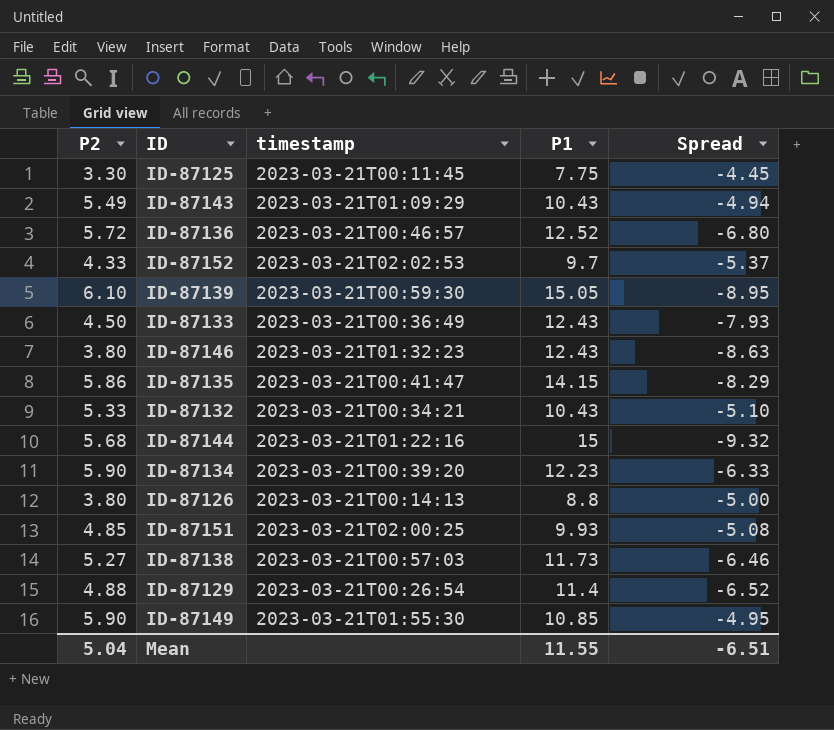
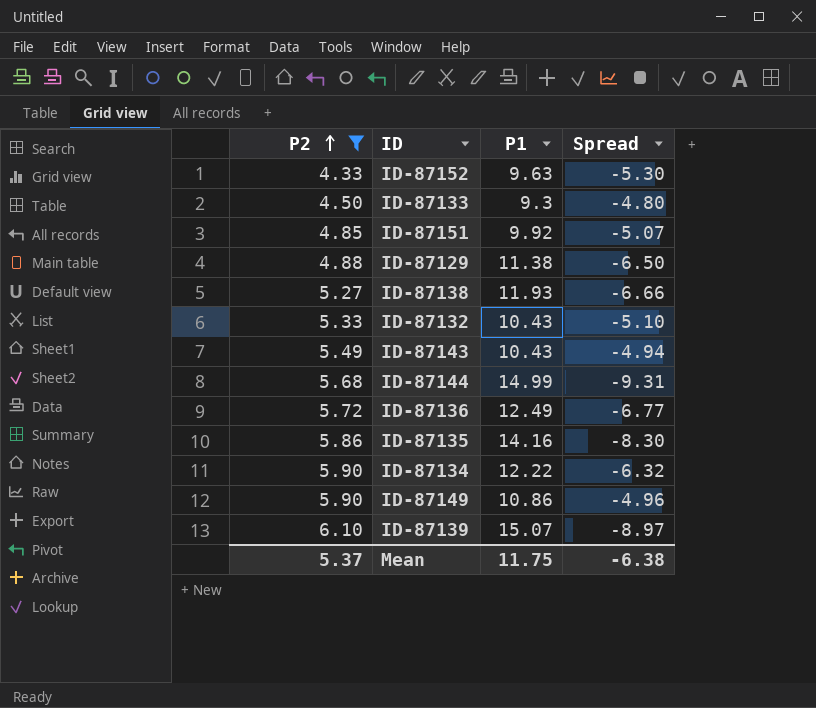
filter: none -> P2 >= 4.33
row order: none -> P2 ascending
column timestamp | position: 3 -> none
ID-87152 | P1: 9.7 -> 9.63
ID-87152 | Spread: -5.37 -> -5.30
ID-87133 | P1: 12.43 -> 9.3
ID-87133 | Spread: -7.93 -> -4.80
ID-87151 | P1: 9.93 -> 9.92
ID-87151 | Spread: -5.08 -> -5.07
ID-87129 | P1: 11.4 -> 11.38
ID-87129 | Spread: -6.52 -> -6.50
ID-87138 | P1: 11.73 -> 11.93
ID-87138 | Spread: -6.46 -> -6.66
ID-87144 | P1: 15 -> 14.99
ID-87144 | Spread: -9.32 -> -9.31
ID-87136 | P1: 12.52 -> 12.49
ID-87136 | Spread: -6.80 -> -6.77
ID-87135 | P1: 14.15 -> 14.16
ID-87135 | Spread: -8.29 -> -8.30
ID-87134 | P1: 12.23 -> 12.22
ID-87134 | Spread: -6.33 -> -6.32
ID-87149 | P1: 10.85 -> 10.86
ID-87149 | Spread: -4.95 -> -4.96
ID-87139 | P1: 15.05 -> 15.07
ID-87139 | Spread: -8.95 -> -8.97
Mean | P2: 5.04 -> 5.37
Mean | P1: 11.55 -> 11.75
Mean | Spread: -6.51 -> -6.38

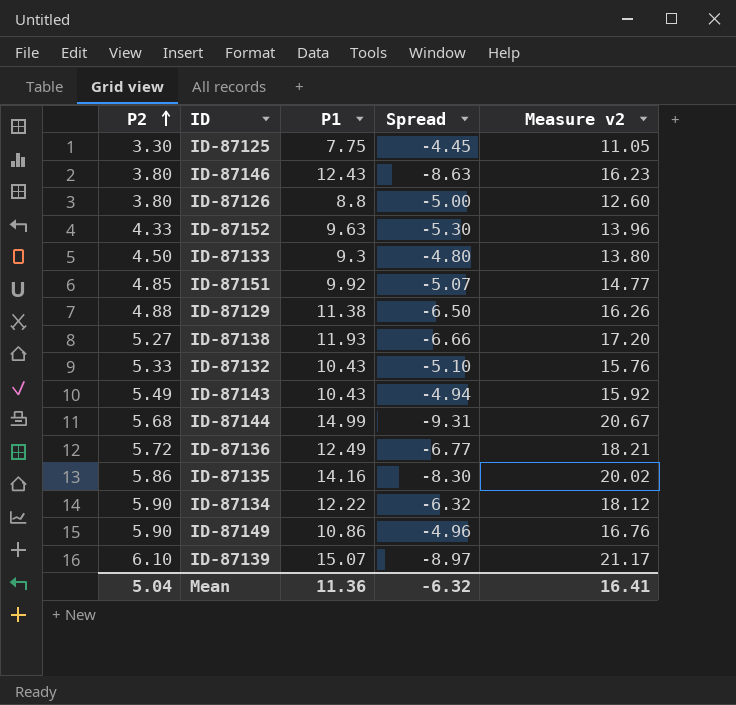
filter: P2 >= 4.33 -> none
column Measure v2 | formula: none -> [P2] + [P1]
Mean | P2: 5.37 -> 5.04
Mean | P1: 11.75 -> 11.36
Mean | Spread: -6.38 -> -6.32

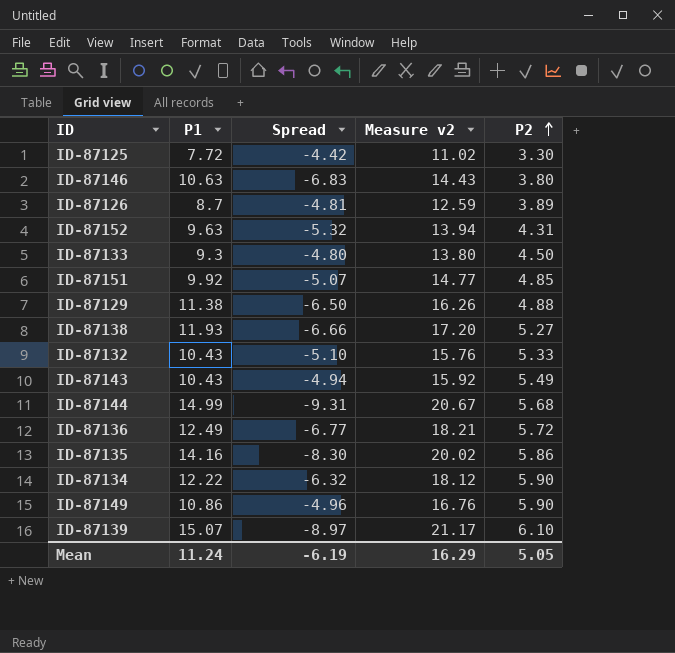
column P2 | position: 1 -> 5
ID-87125 | P1: 7.75 -> 7.72
ID-87125 | Spread: -4.45 -> -4.42
ID-87125 | Measure v2: 11.05 -> 11.02
ID-87146 | P1: 12.43 -> 10.63
ID-87146 | Spread: -8.63 -> -6.83
ID-87146 | Measure v2: 16.23 -> 14.43
ID-87126 | P1: 8.8 -> 8.7
ID-87126 | Spread: -5.00 -> -4.81
ID-87126 | Measure v2: 12.60 -> 12.59
ID-87126 | P2: 3.80 -> 3.89
ID-87152 | Spread: -5.30 -> -5.32
ID-87152 | Measure v2: 13.96 -> 13.94
ID-87152 | P2: 4.33 -> 4.31
Mean | P1: 11.36 -> 11.24
Mean | Spread: -6.32 -> -6.19
Mean | Measure v2: 16.41 -> 16.29
Mean | P2: 5.04 -> 5.05

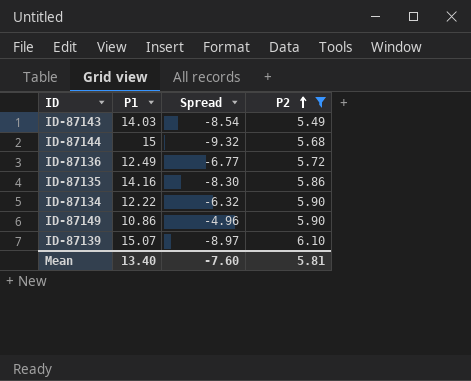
filter: none -> P2 >= 5.49
column Measure v2 | formula: [P1] + [P2] -> none
ID-87143 | P1: 10.43 -> 14.03
ID-87143 | Spread: -4.94 -> -8.54
ID-87144 | P1: 14.99 -> 15
ID-87144 | Spread: -9.31 -> -9.32
Mean | P1: 11.24 -> 13.40
Mean | Spread: -6.19 -> -7.60
Mean | P2: 5.05 -> 5.81

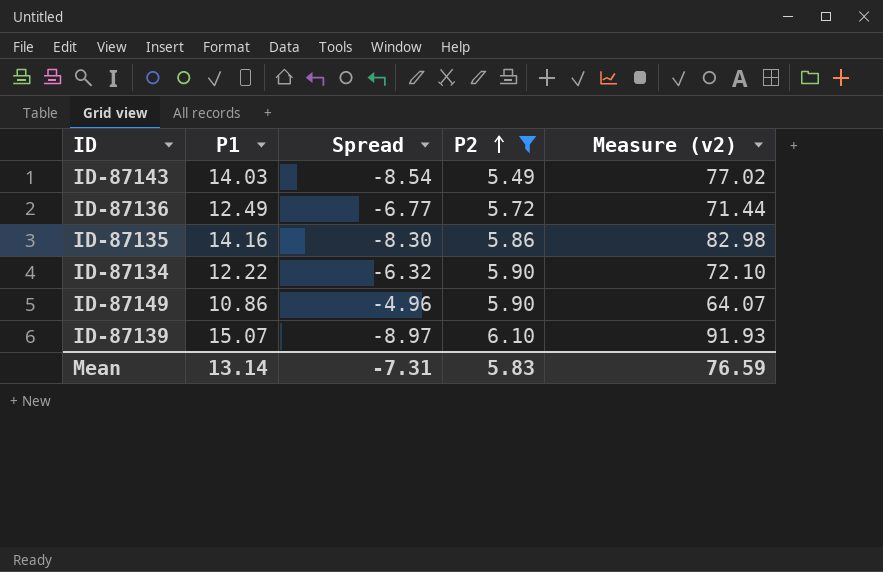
column Measure (v2) | formula: none -> [P1] * [P2]
row ID-87144: 15 | -9.32 | 5.68 -> none
Mean | P1: 13.40 -> 13.14
Mean | Spread: -7.60 -> -7.31
Mean | P2: 5.81 -> 5.83

